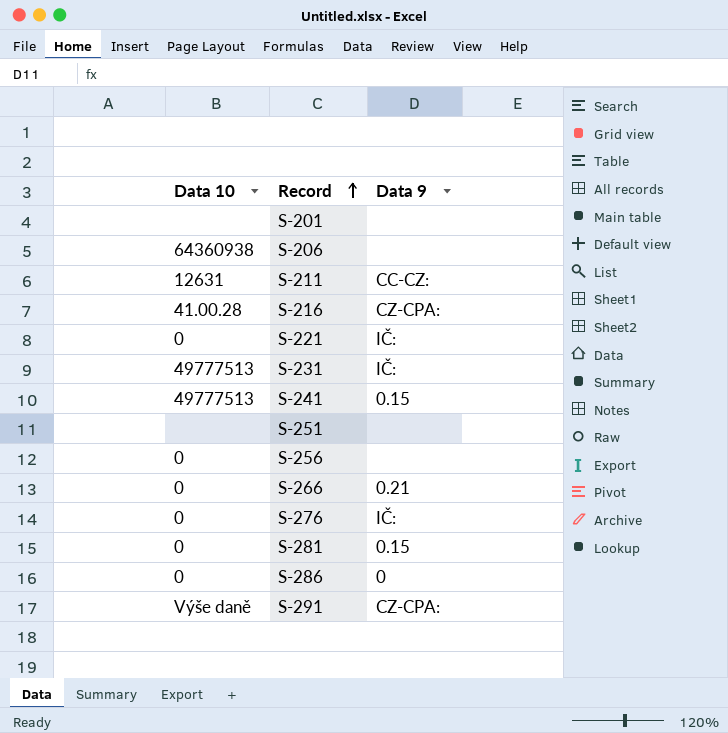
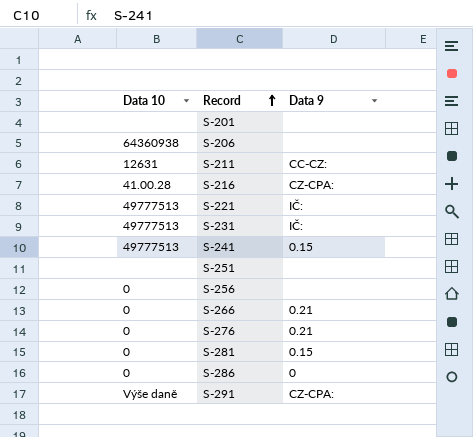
S-221 | Data 10: 0 -> 49777513
S-276 | Data 9: IČ: -> 0.21

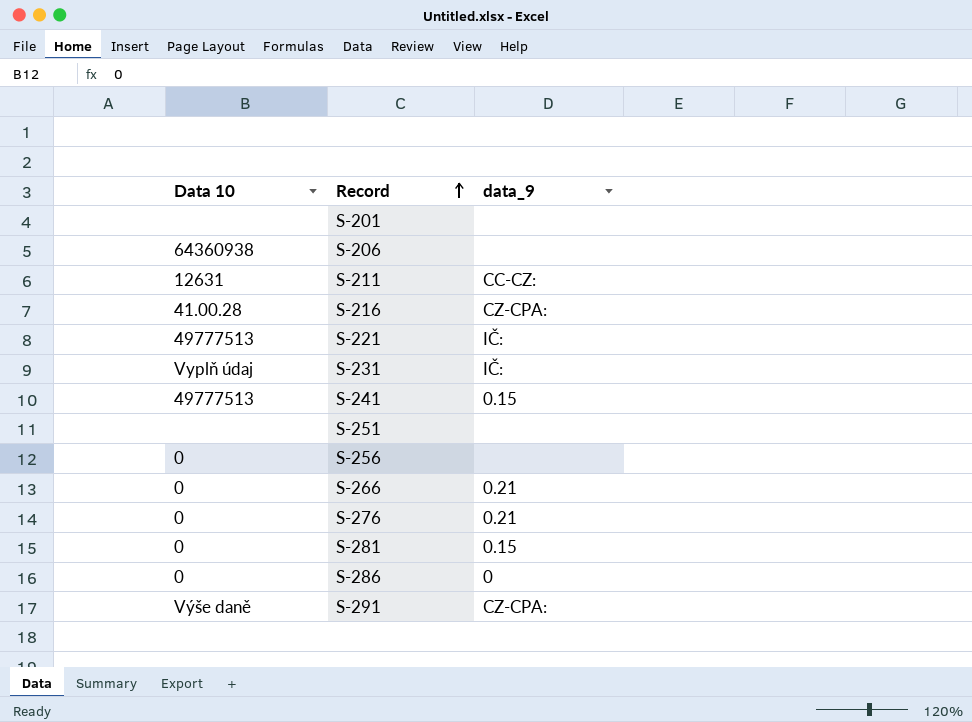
column name: Data 9 -> data_9
S-231 | Data 10: 49777513 -> Vyplň údaj

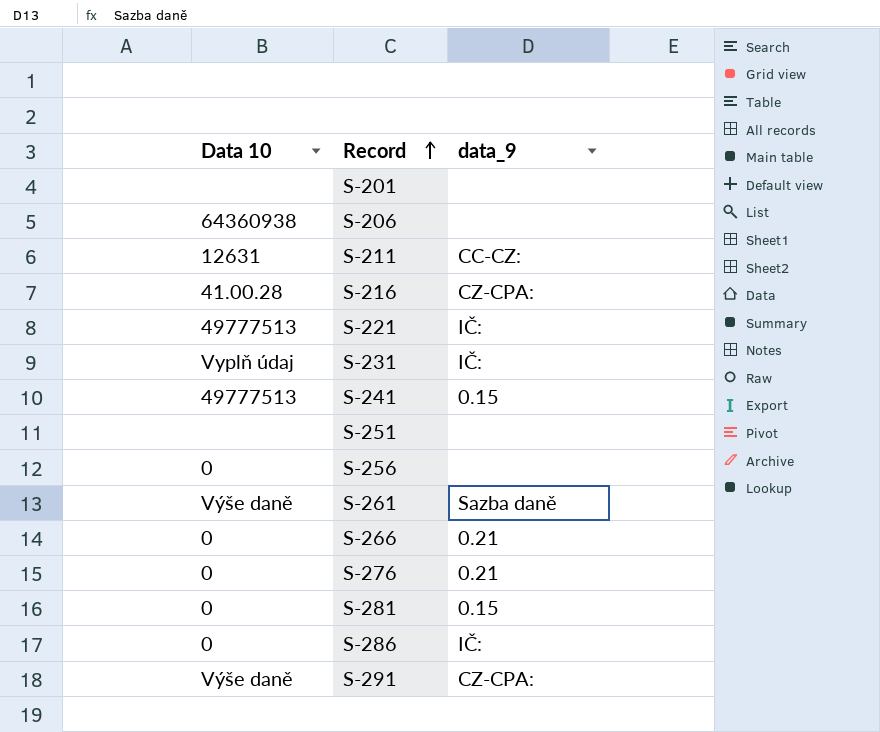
row S-261: none -> Výše daně | Sazba daně
S-286 | data_9: 0 -> IČ:

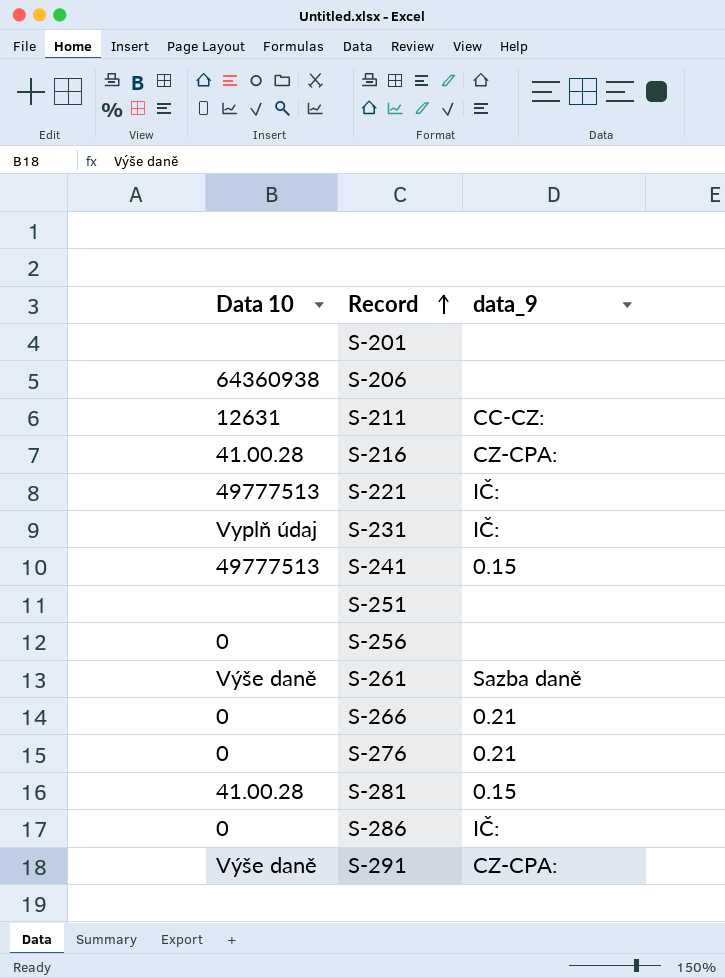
S-281 | Data 10: 0 -> 41.00.28

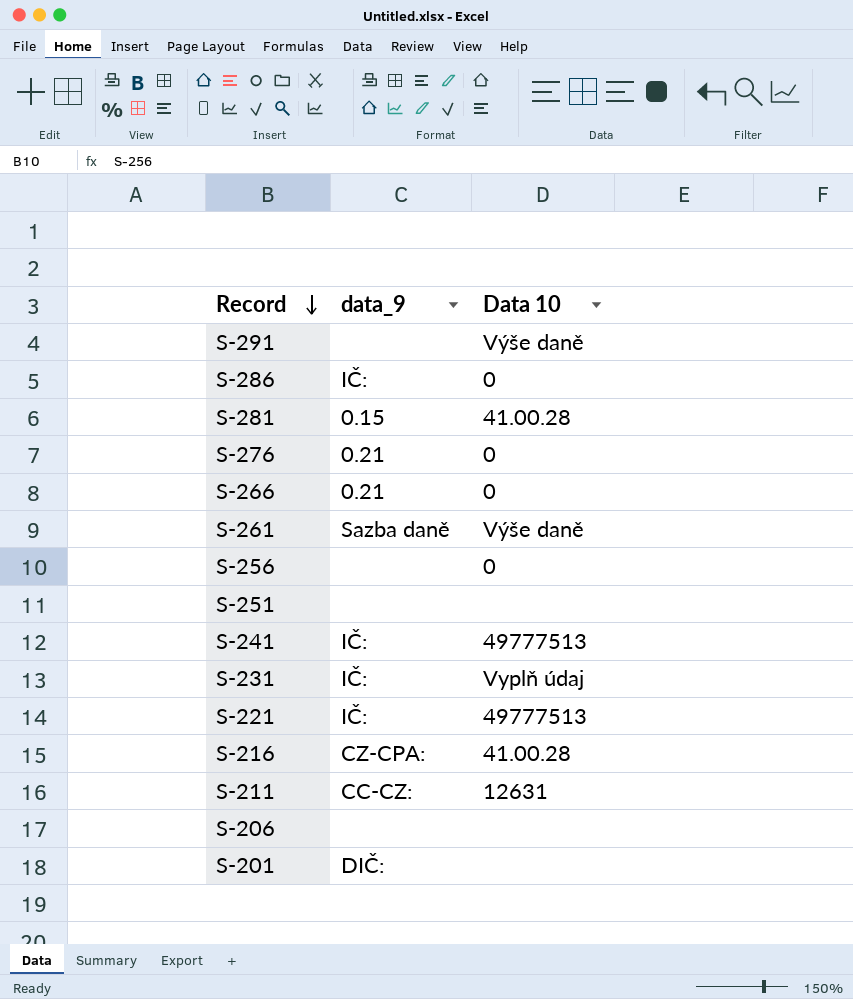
row order: Record ascending -> Record descending
column Data 10 | position: 1 -> 3
S-291 | data_9: CZ-CPA: -> none
S-241 | data_9: 0.15 -> IČ:
S-206 | Data 10: 64360938 -> none
S-201 | data_9: none -> DIČ:

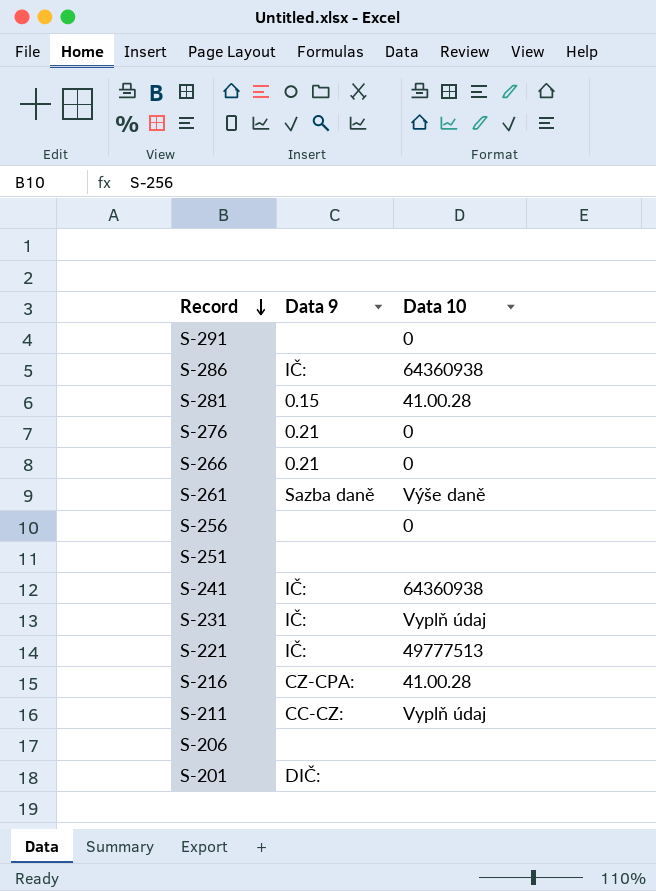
column name: data_9 -> Data 9
S-291 | Data 10: Výše daně -> 0
S-286 | Data 10: 0 -> 64360938
S-241 | Data 10: 49777513 -> 64360938
S-211 | Data 10: 12631 -> Vyplň údaj

